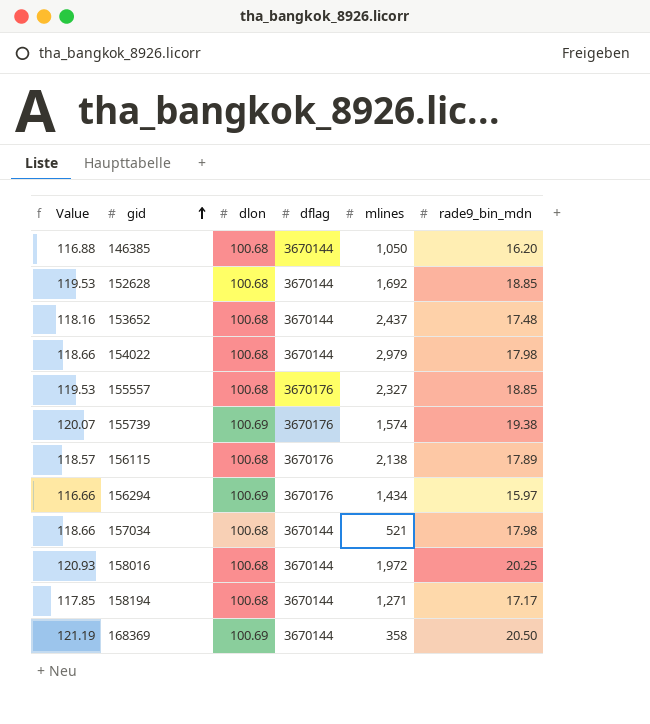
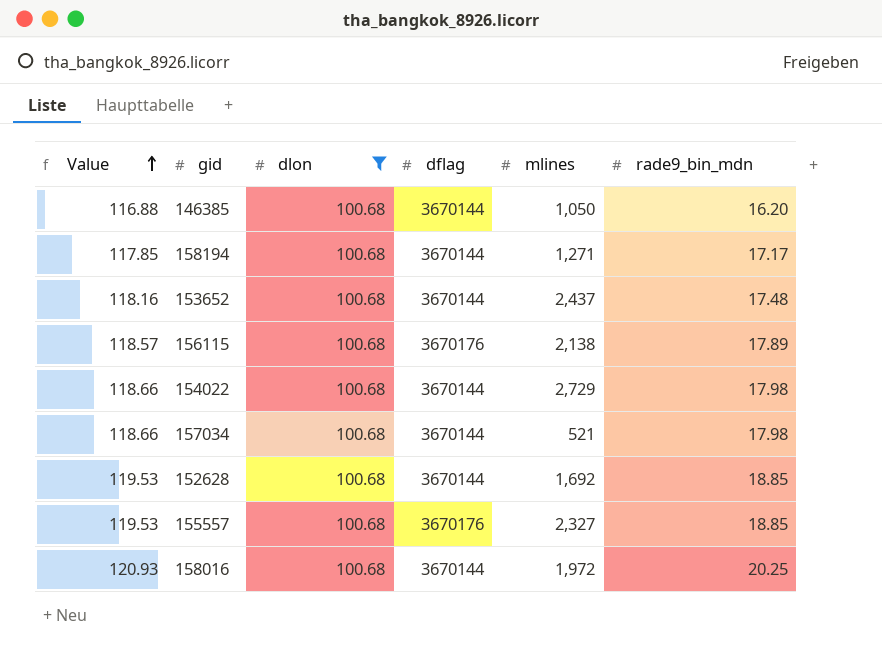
filter: none -> dlon = 100.68
row order: gid ascending -> Value ascending
154022 | mlines: 2,979 -> 2,729

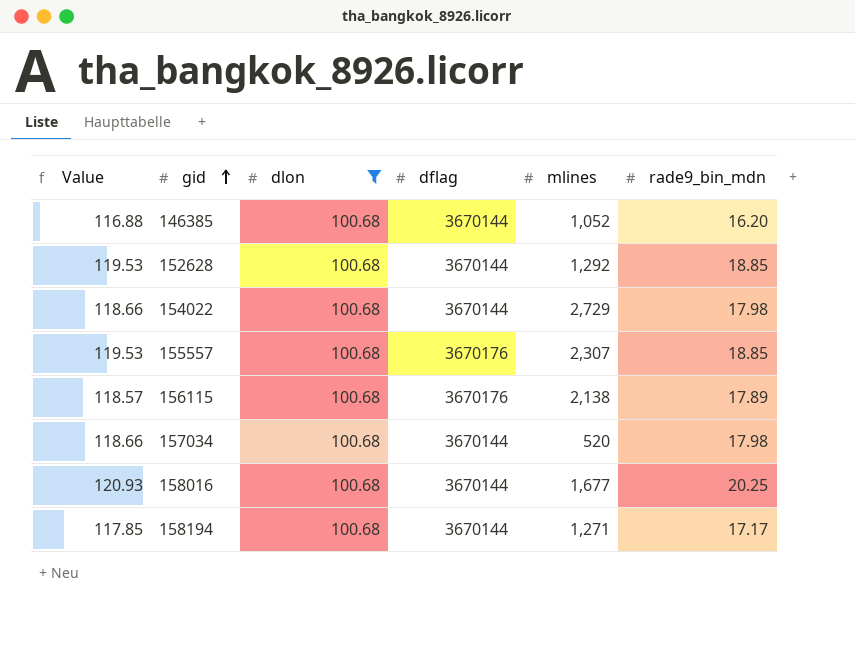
row order: Value ascending -> gid ascending
row 153652: 118.16 | 100.68 | 3670144 | 2,437 | 17.48 -> none
146385 | mlines: 1,050 -> 1,052
152628 | mlines: 1,692 -> 1,292
155557 | mlines: 2,327 -> 2,307
157034 | mlines: 521 -> 520
158016 | mlines: 1,972 -> 1,677

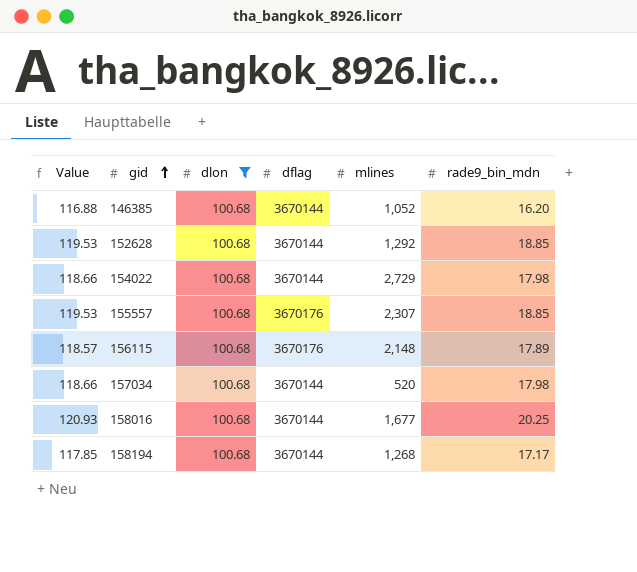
156115 | mlines: 2,138 -> 2,148
158194 | mlines: 1,271 -> 1,268

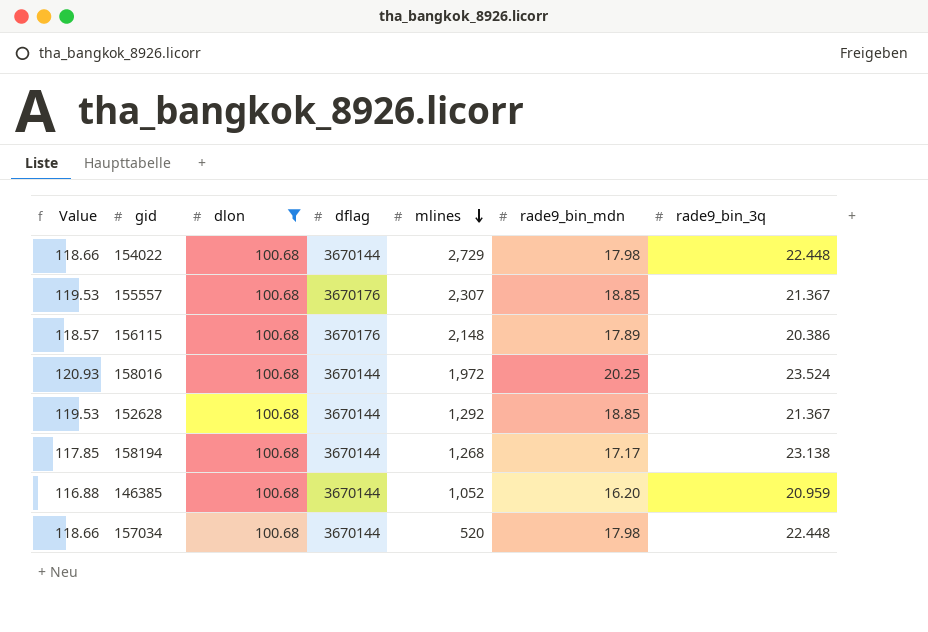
row order: gid ascending -> mlines descending
column rade9_bin_3q | position: none -> 7
158016 | mlines: 1,677 -> 1,972

